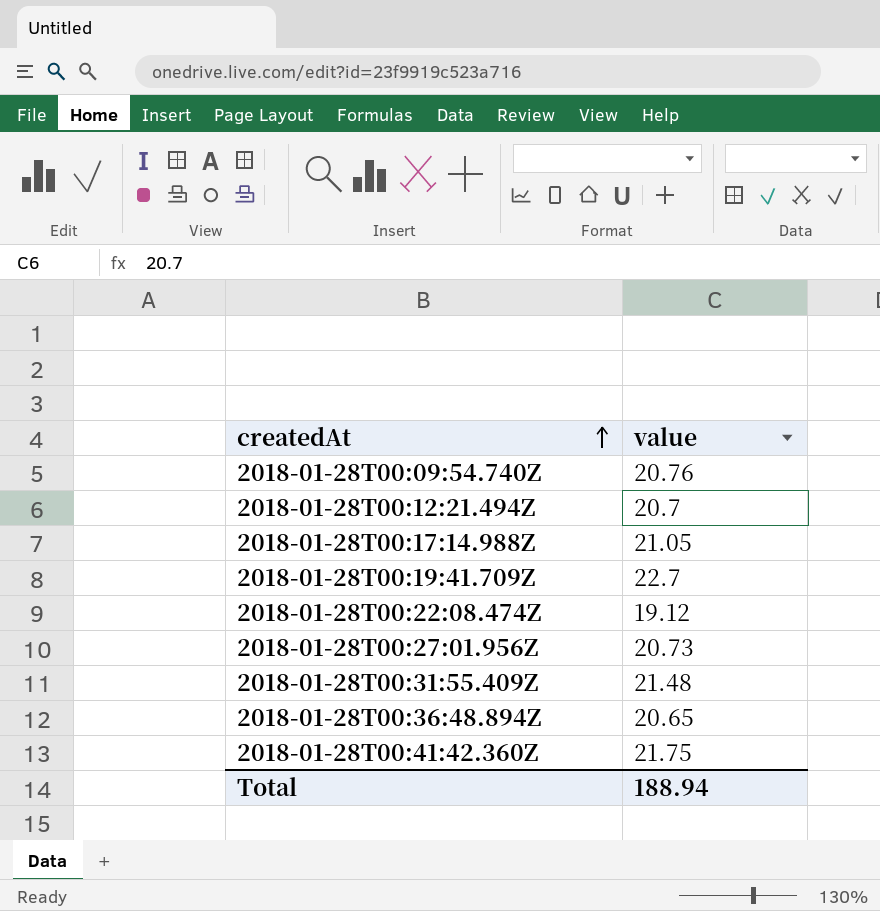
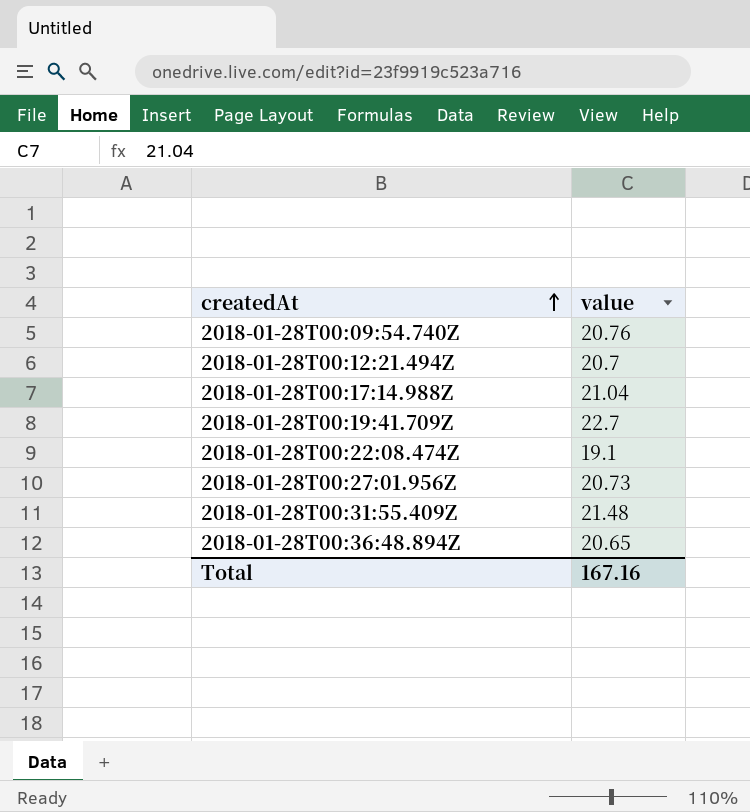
row 2018-01-28T00:41:42.360Z: 21.75 -> none
2018-01-28T00:17:14.988Z | value: 21.05 -> 21.04
2018-01-28T00:22:08.474Z | value: 19.12 -> 19.1
Total | value: 188.94 -> 167.16

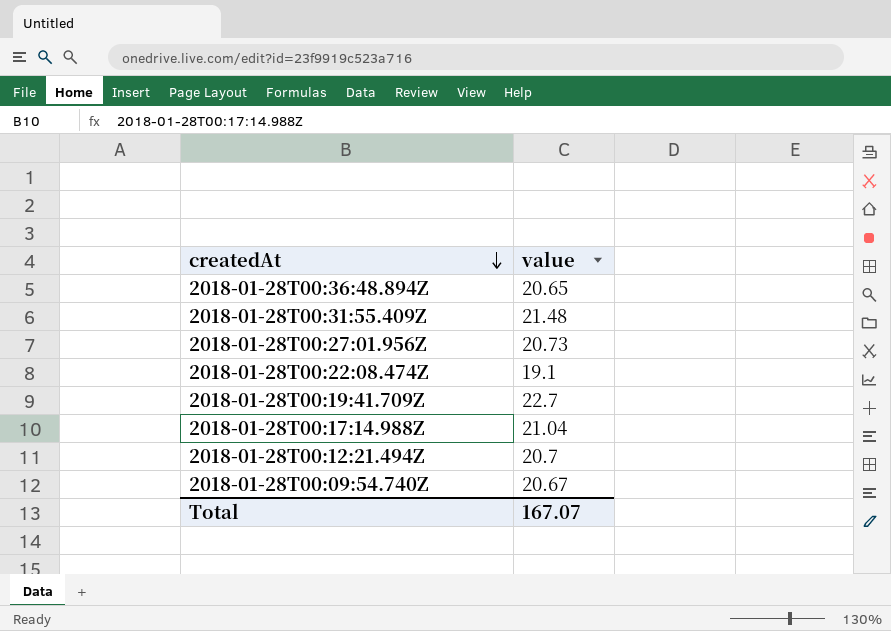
row order: createdAt ascending -> createdAt descending
2018-01-28T00:09:54.740Z | value: 20.76 -> 20.67
Total | value: 167.16 -> 167.07

